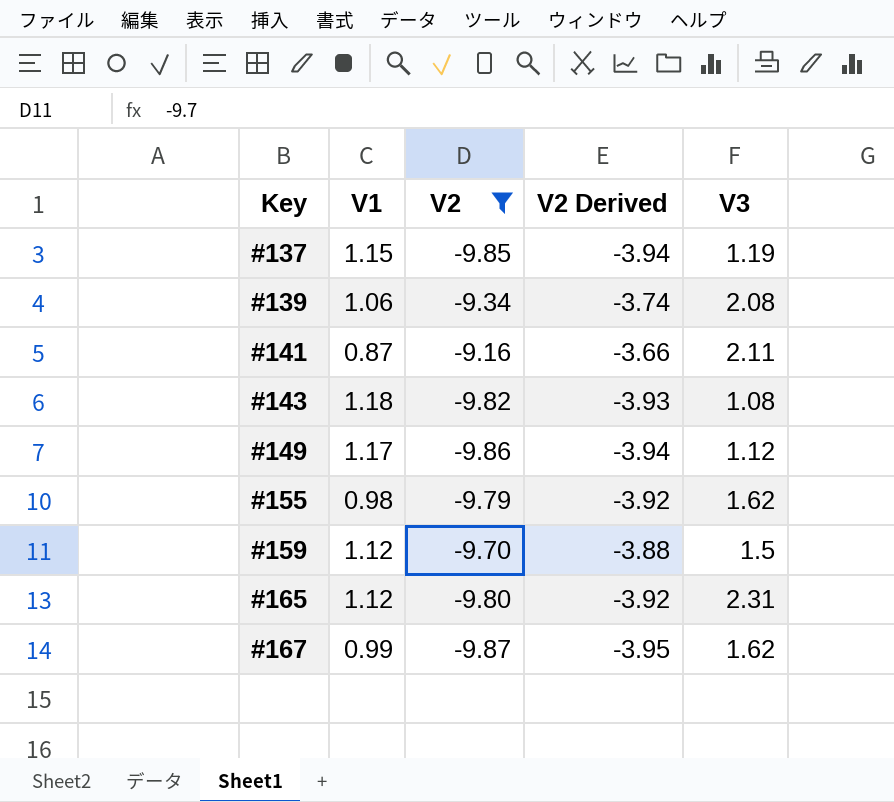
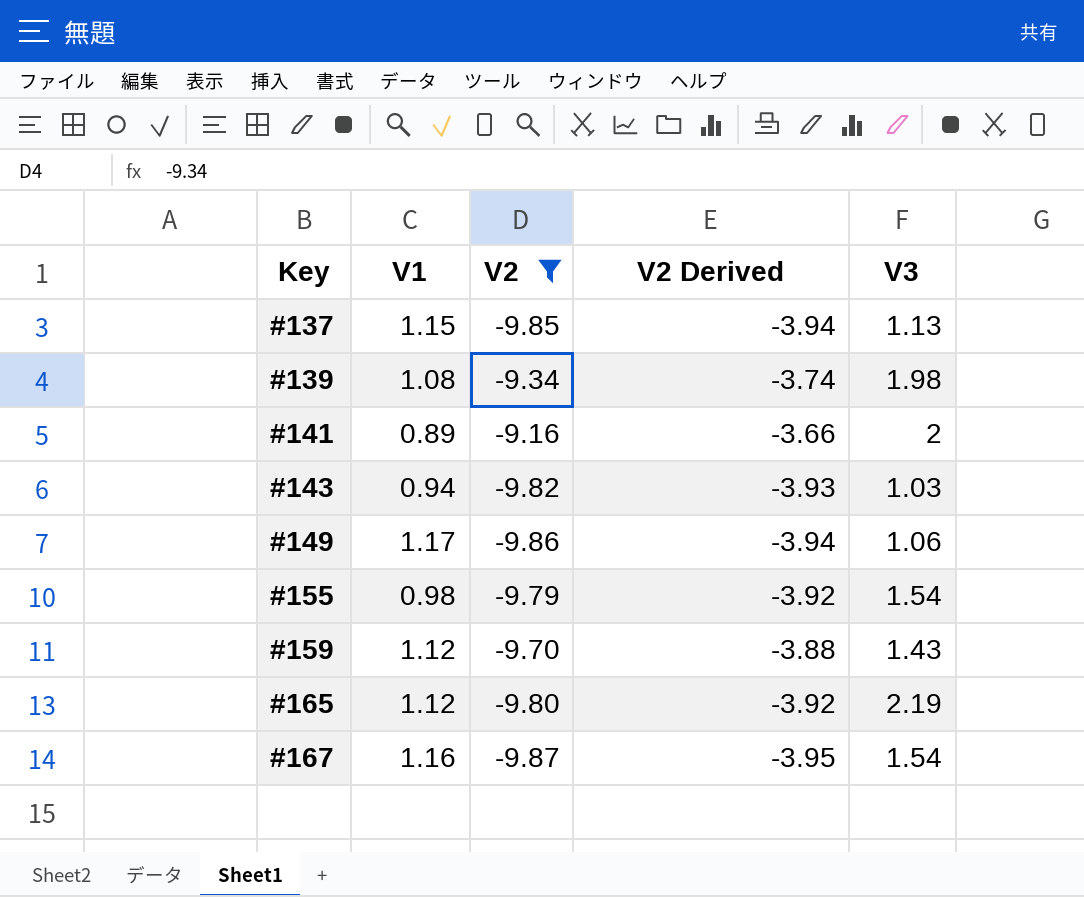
#137 | V3: 1.19 -> 1.13
#139 | V1: 1.06 -> 1.08
#139 | V3: 2.08 -> 1.98
#141 | V1: 0.87 -> 0.89
#141 | V3: 2.11 -> 2
#143 | V1: 1.18 -> 0.94
#143 | V3: 1.08 -> 1.03
#149 | V3: 1.12 -> 1.06
#155 | V3: 1.62 -> 1.54
#159 | V3: 1.5 -> 1.43
#165 | V3: 2.31 -> 2.19
#167 | V1: 0.99 -> 1.16
#167 | V3: 1.62 -> 1.54

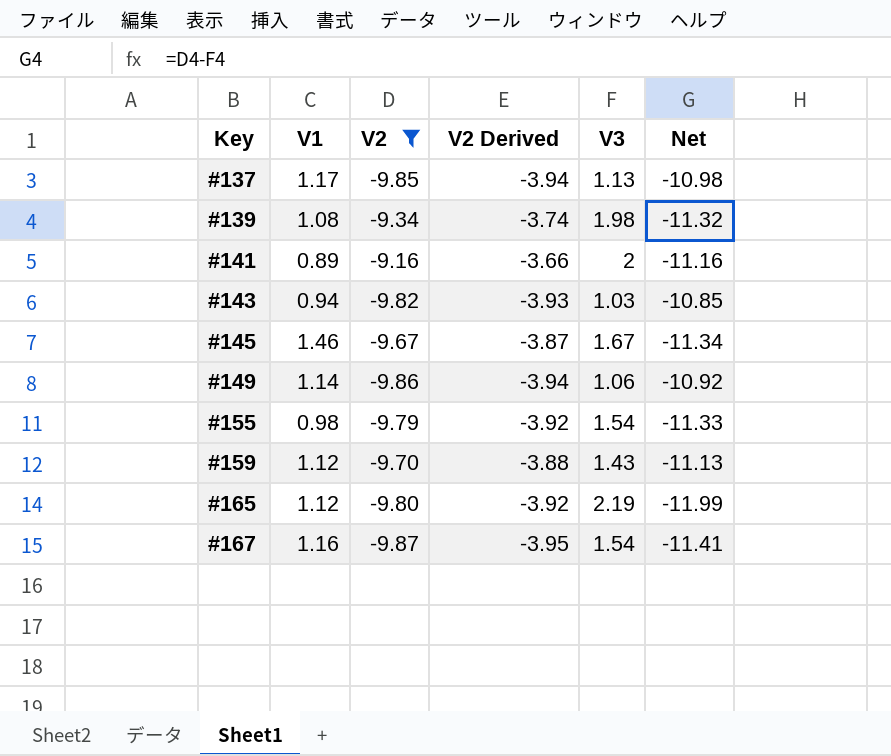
column Net | formula: none -> [V2] - [V3]
#137 | V1: 1.15 -> 1.17
row #145: none -> 1.46 | -9.67 | -3.87 | 1.67 | -11.34
#149 | V1: 1.17 -> 1.14

